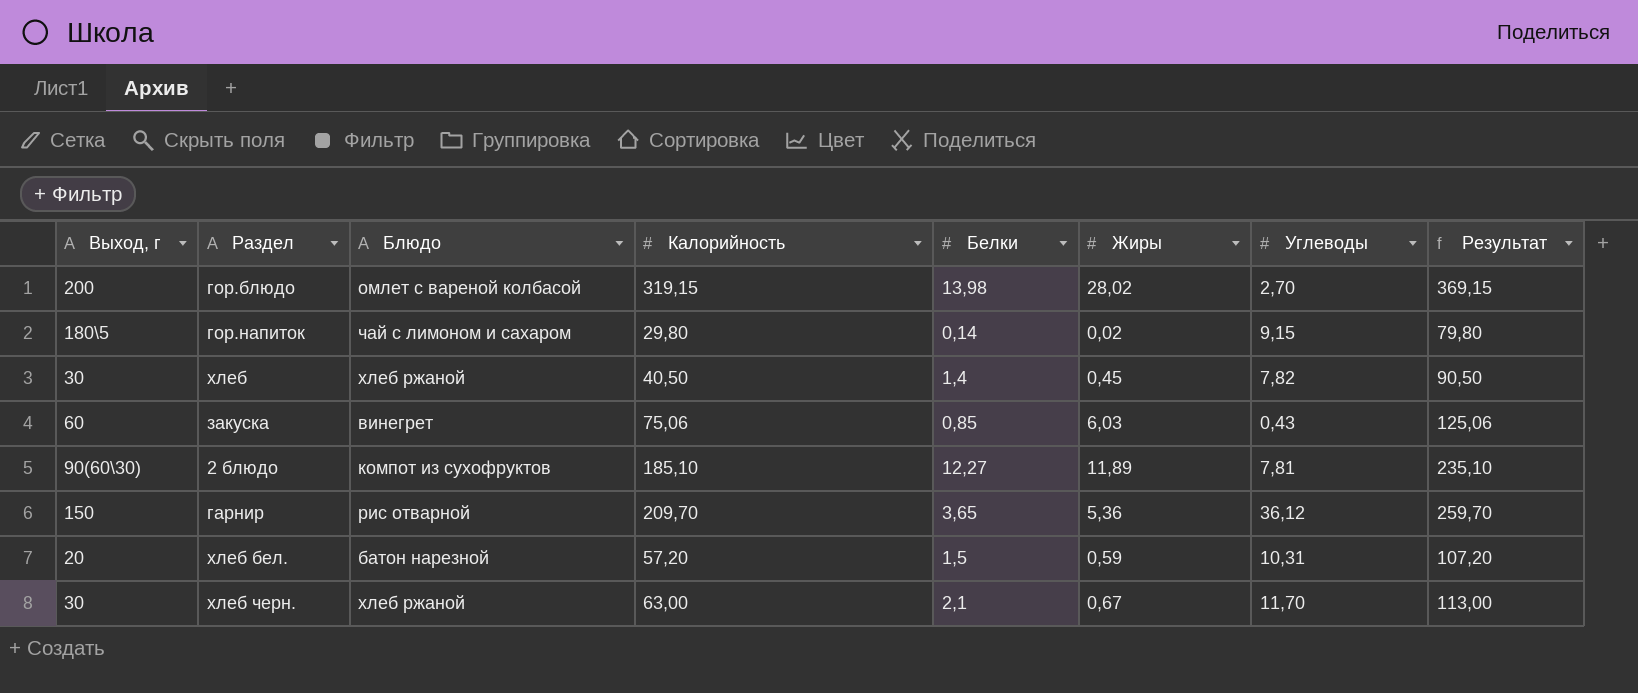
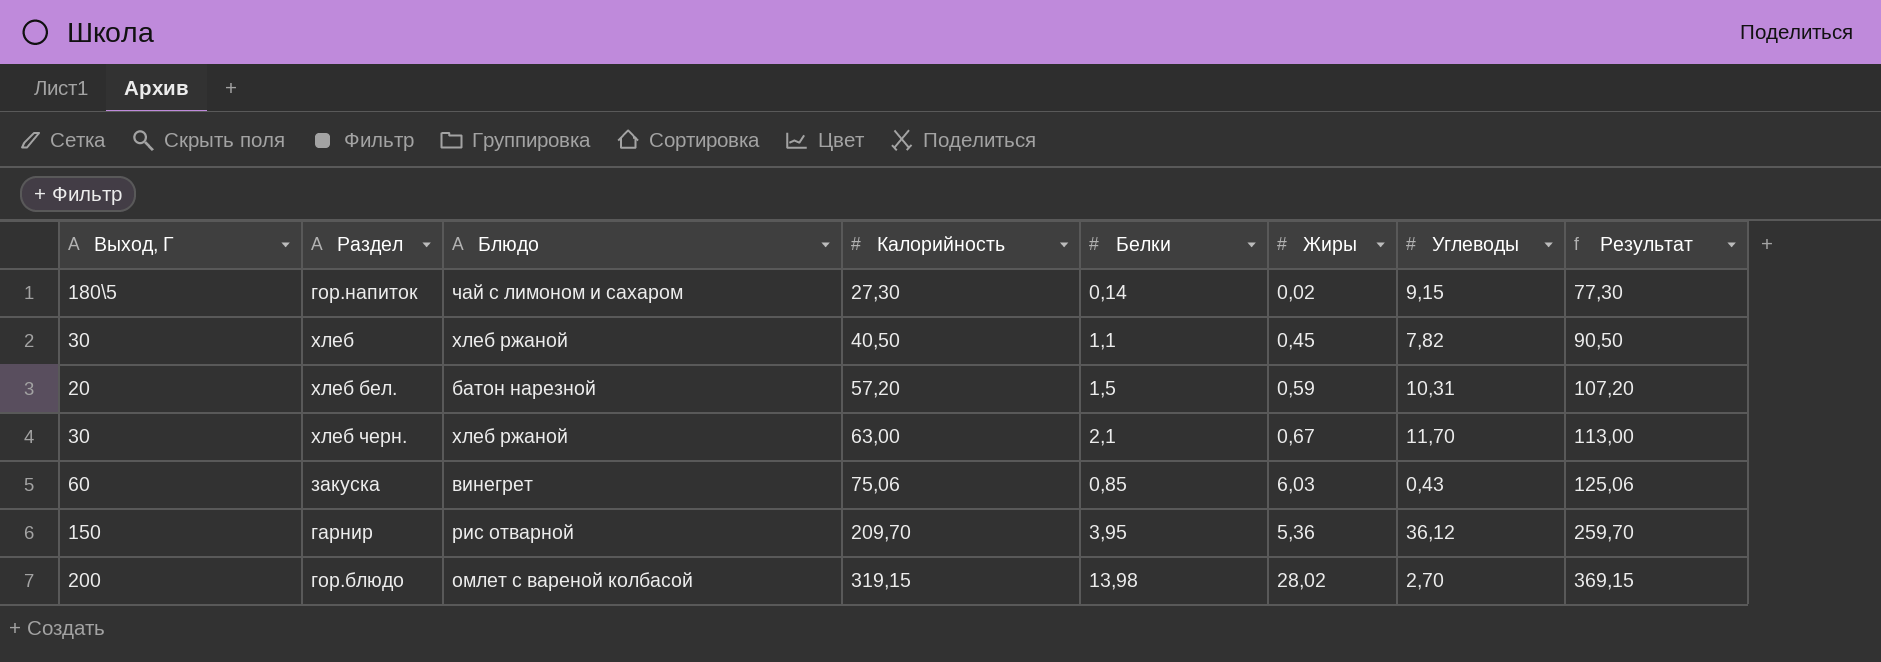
row order: none -> Калорийность ascending
column name: Выход, г -> Выход, Г
row 2 блюдо: 90(60\30) | компот из сухофруктов | 185,10 | 12,27 | 11,89 | 7,81 | 235,10 -> none
гор.напиток | Калорийность: 29,80 -> 27,30
гор.напиток | Результат: 79,80 -> 77,30
хлеб | Белки: 1,4 -> 1,1
гарнир | Белки: 3,65 -> 3,95

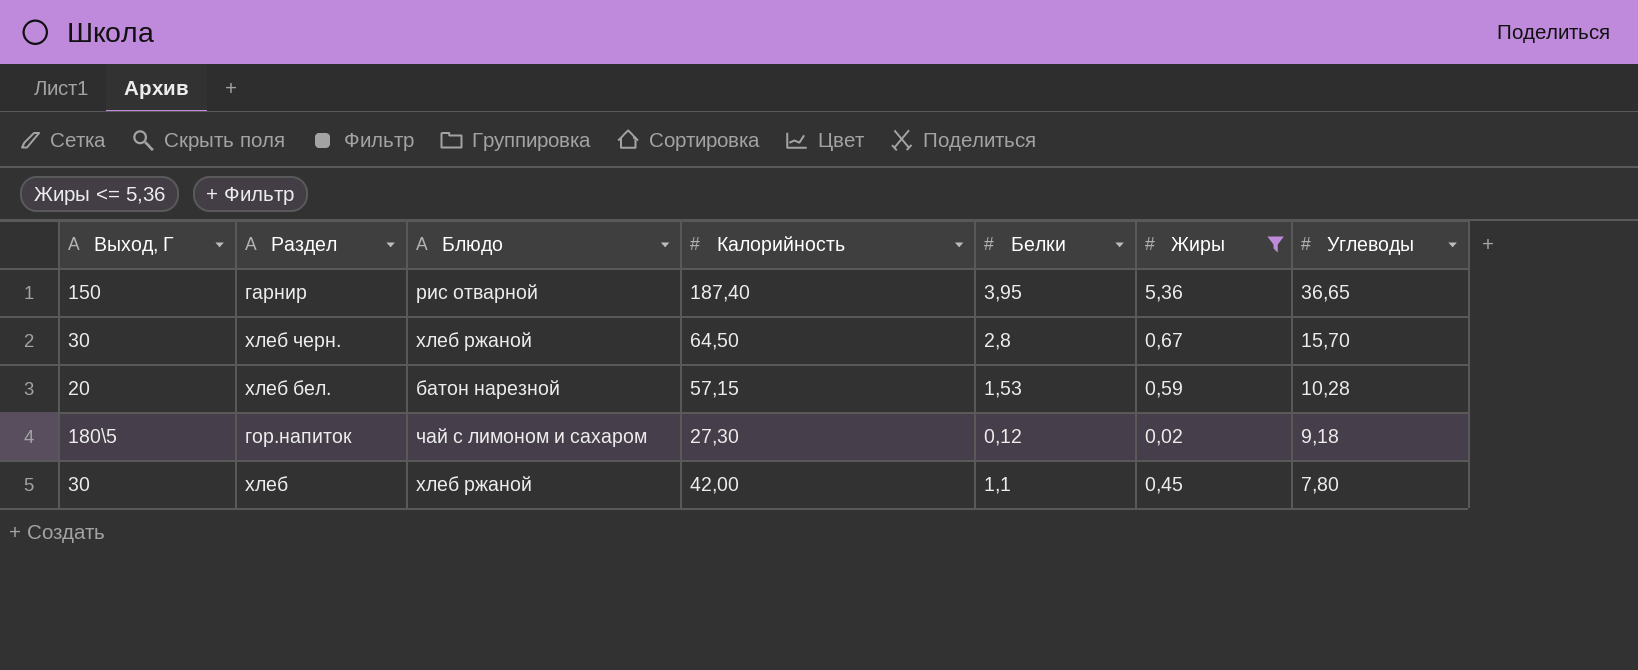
filter: none -> Жиры <= 5,36
row order: Калорийность ascending -> Углеводы descending
column Результат | formula: [Калорийность] + 50 -> none
гарнир | Калорийность: 209,70 -> 187,40
гарнир | Углеводы: 36,12 -> 36,65
хлеб черн. | Калорийность: 63,00 -> 64,50
хлеб черн. | Белки: 2,1 -> 2,8
хлеб черн. | Углеводы: 11,70 -> 15,70
хлеб бел. | Калорийность: 57,20 -> 57,15
хлеб бел. | Белки: 1,5 -> 1,53
хлеб бел. | Углеводы: 10,31 -> 10,28
гор.напиток | Белки: 0,14 -> 0,12
гор.напиток | Углеводы: 9,15 -> 9,18
хлеб | Калорийность: 40,50 -> 42,00
хлеб | Углеводы: 7,82 -> 7,80

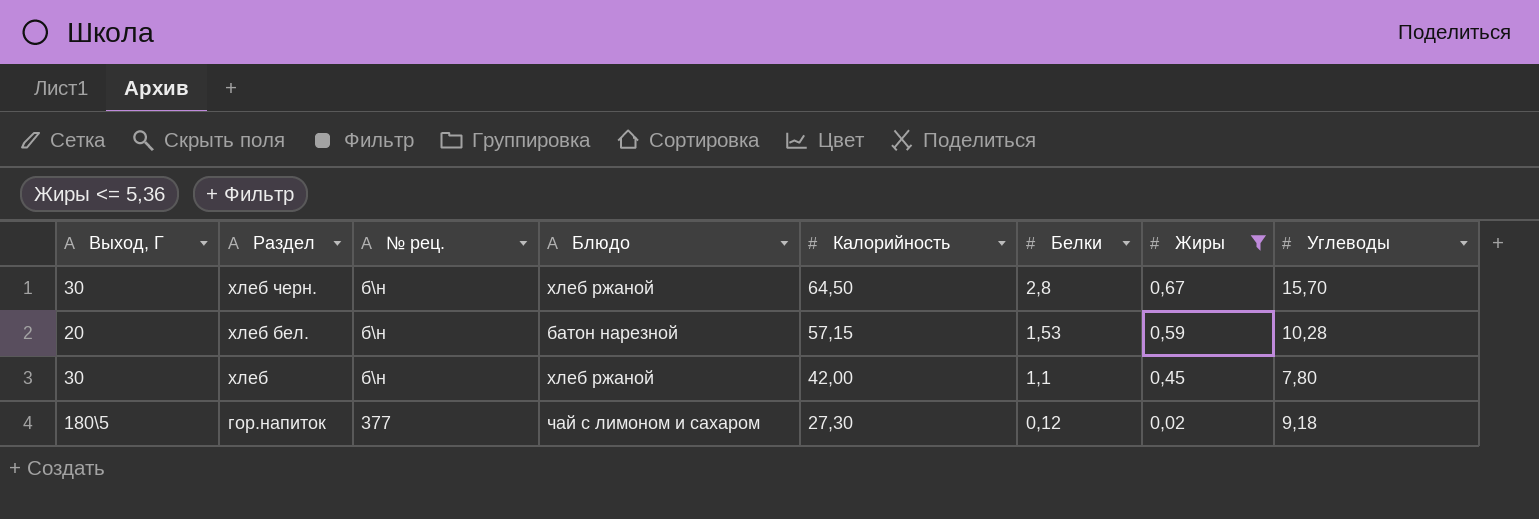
row order: Углеводы descending -> Раздел descending
column № рец. | position: none -> 3
row гарнир: 150 | рис отварной | 187,40 | 3,95 | 5,36 | 36,65 -> none

